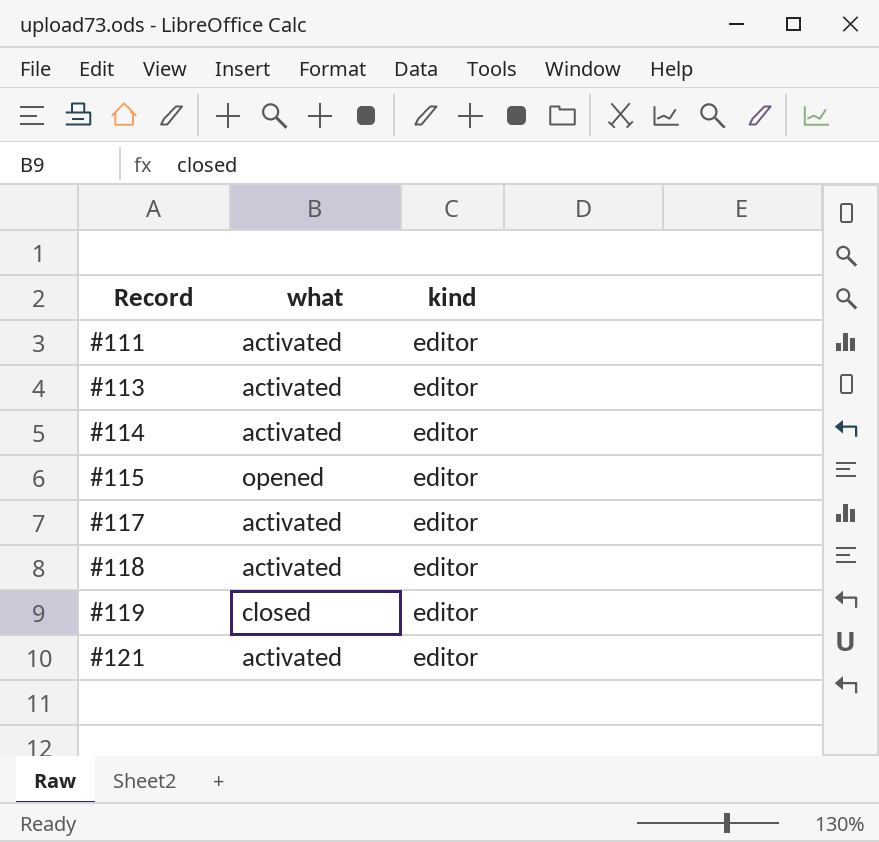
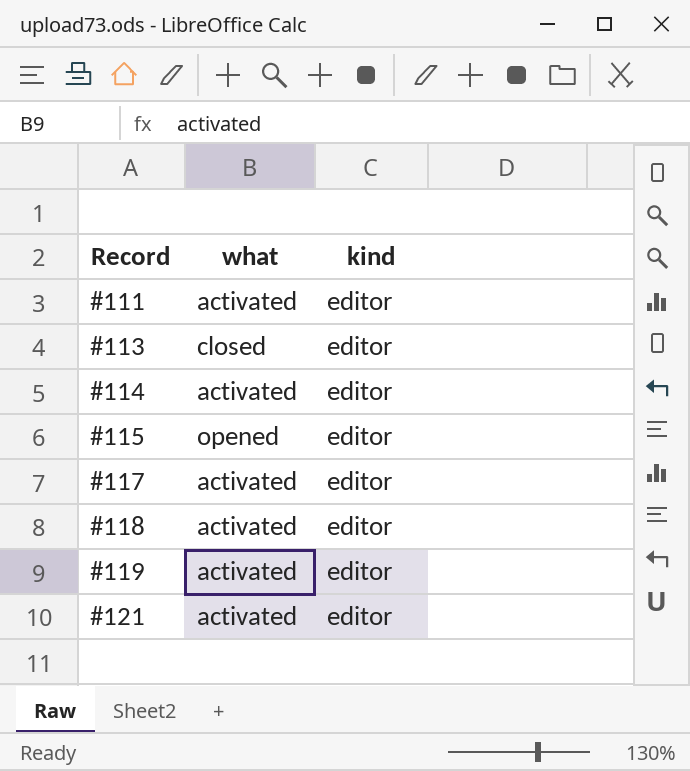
#113 | what: activated -> closed
#119 | what: closed -> activated

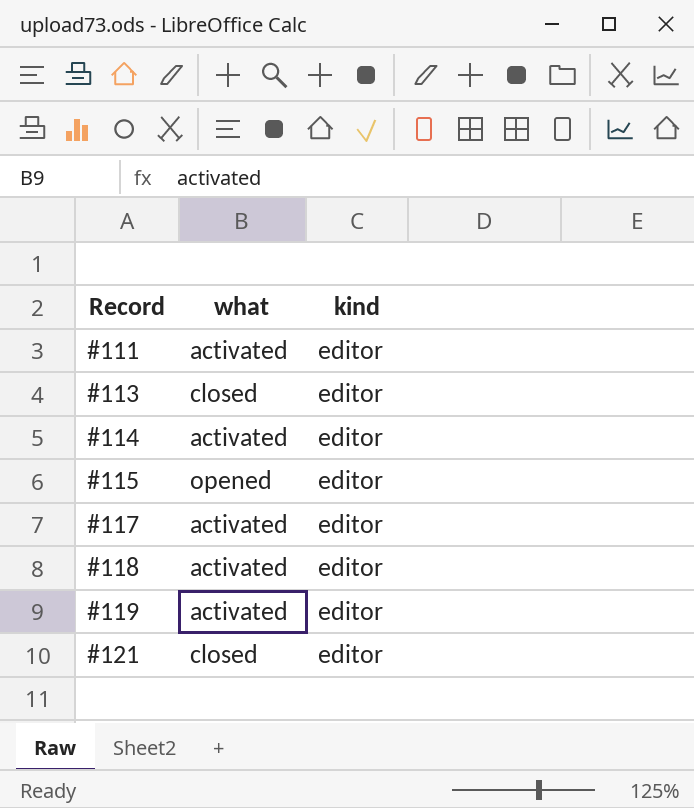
#121 | what: activated -> closed

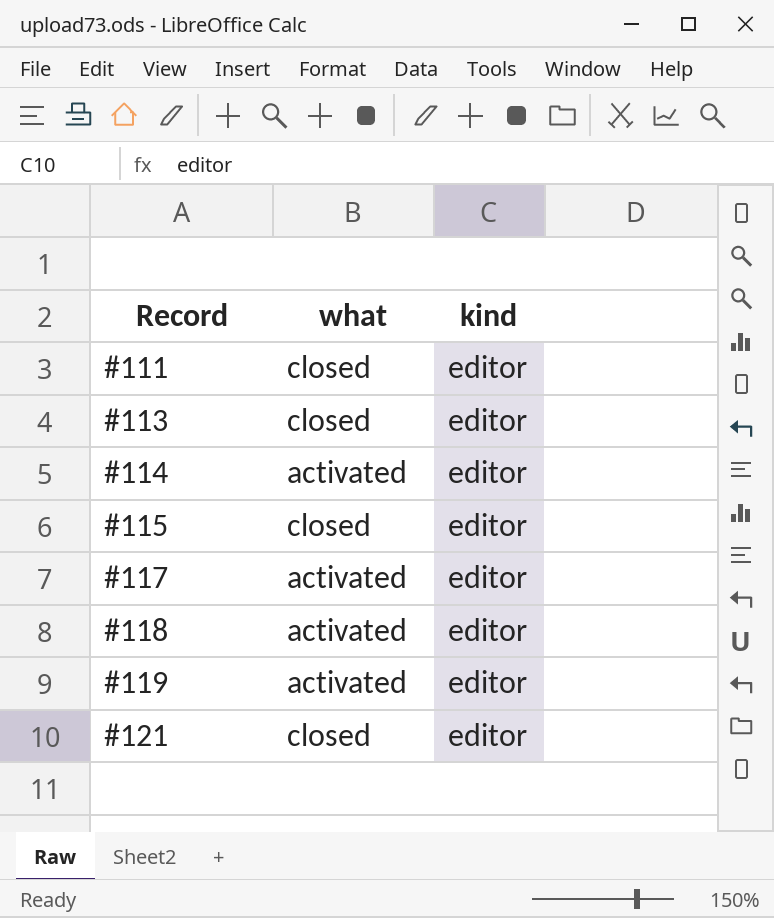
#111 | what: activated -> closed
#115 | what: opened -> closed

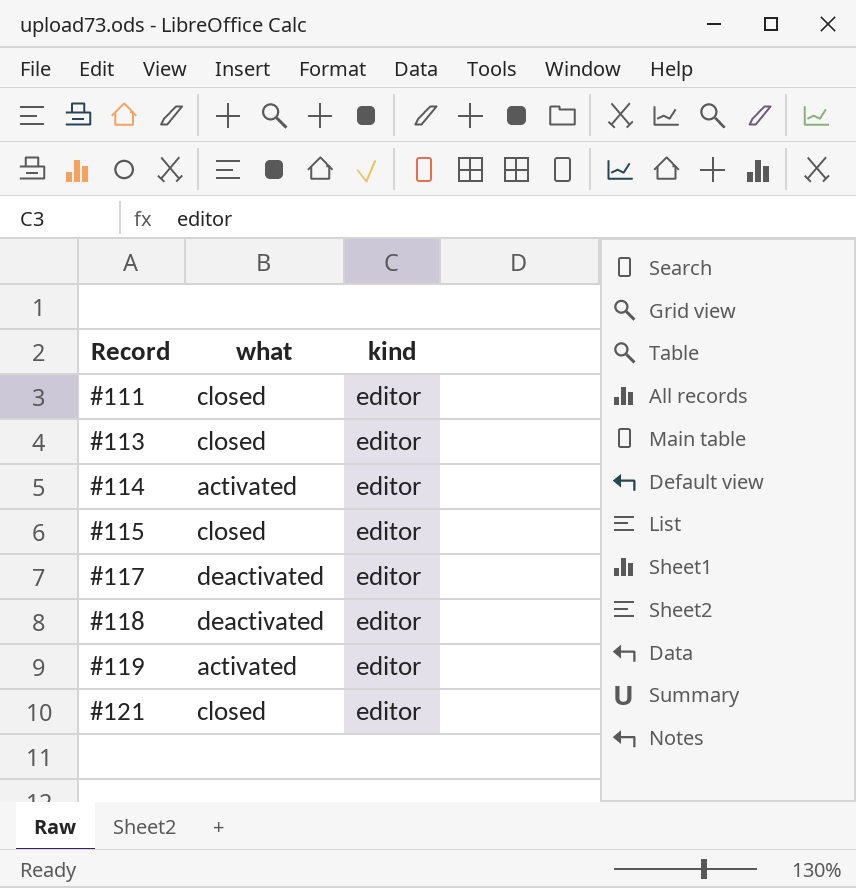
#117 | what: activated -> deactivated
#118 | what: activated -> deactivated

